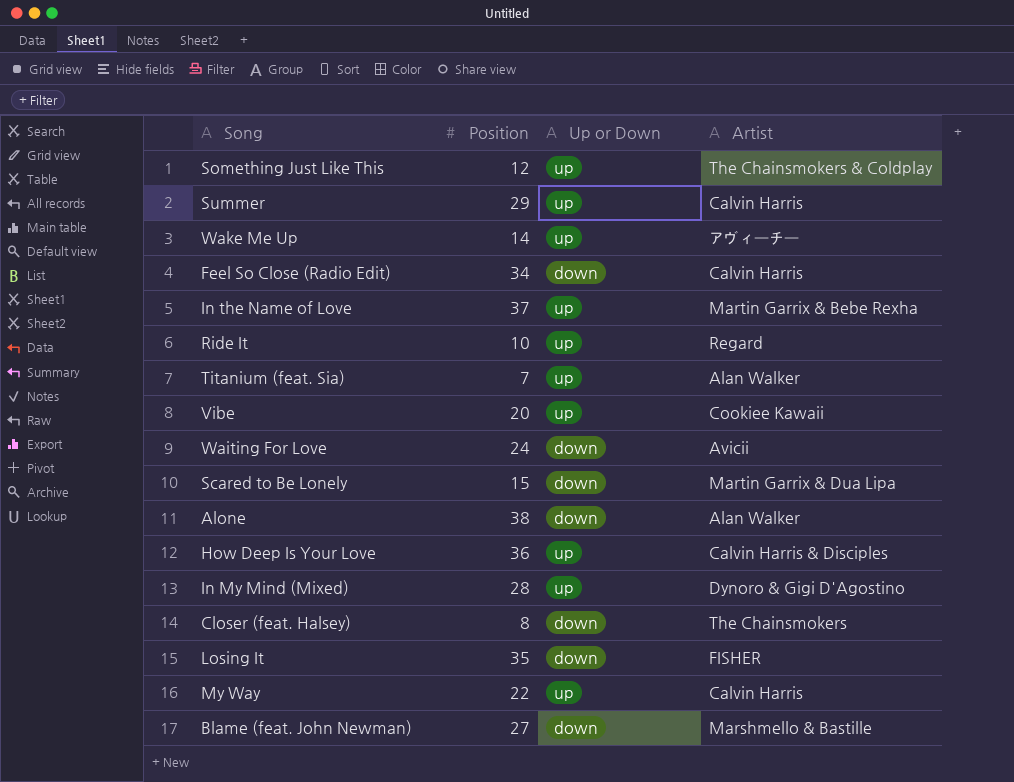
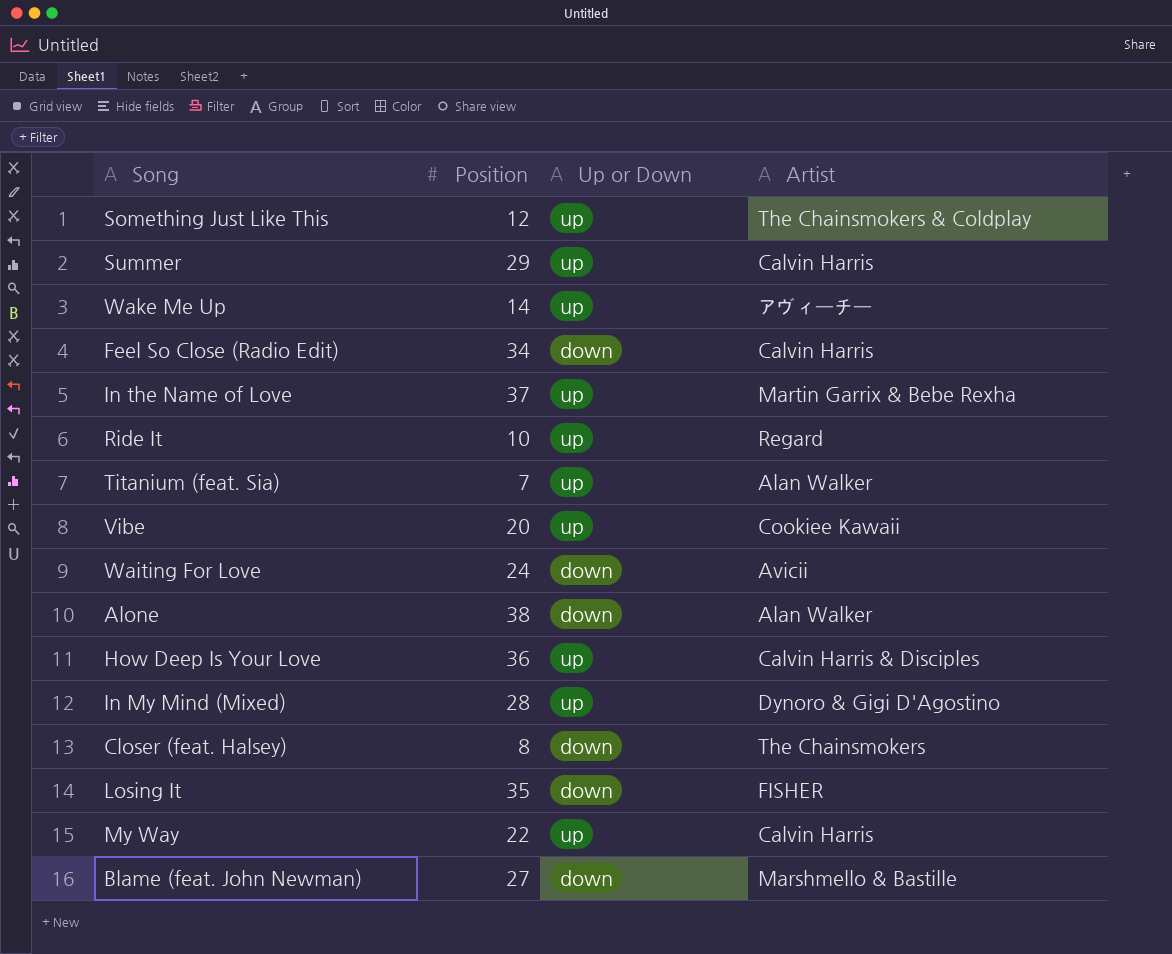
row Scared to Be Lonely: 15 | down | Martin Garrix & Dua Lipa -> none

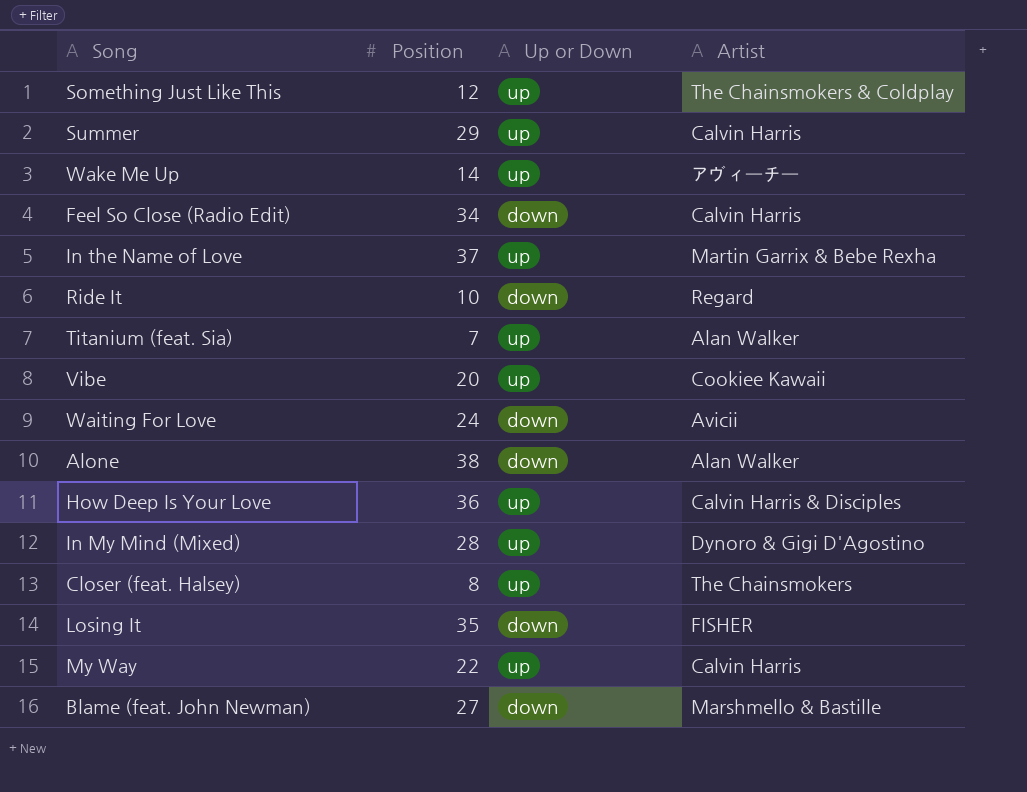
Ride It | Up or Down: up -> down
Closer (feat. Halsey) | Up or Down: down -> up

